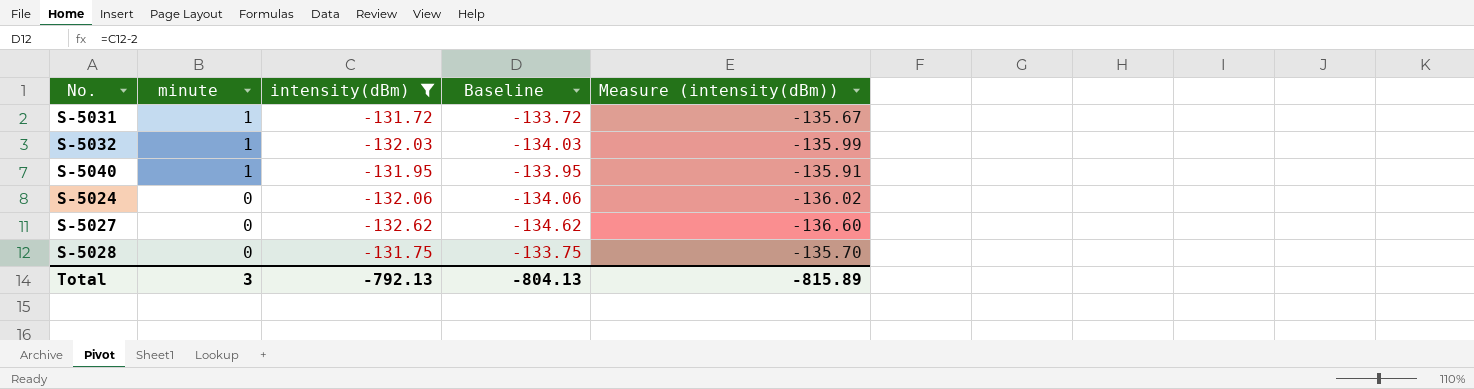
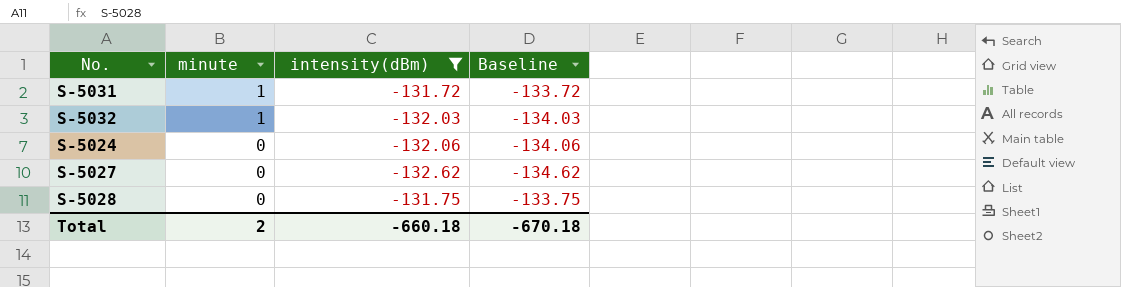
column Measure (intensity(dBm)) | formula: [intensity(dBm)] * 1.03 -> none
row S-5040: 1 | -131.95 | -133.95 | -135.91 -> none
Total | minute: 3 -> 2
Total | intensity(dBm): -792.13 -> -660.18
Total | Baseline: -804.13 -> -670.18

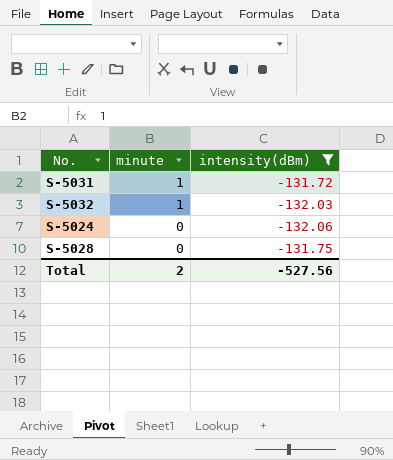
column Baseline | formula: [intensity(dBm)] - 2 -> none
row S-5027: 0 | -132.62 | -134.62 -> none
Total | intensity(dBm): -660.18 -> -527.56

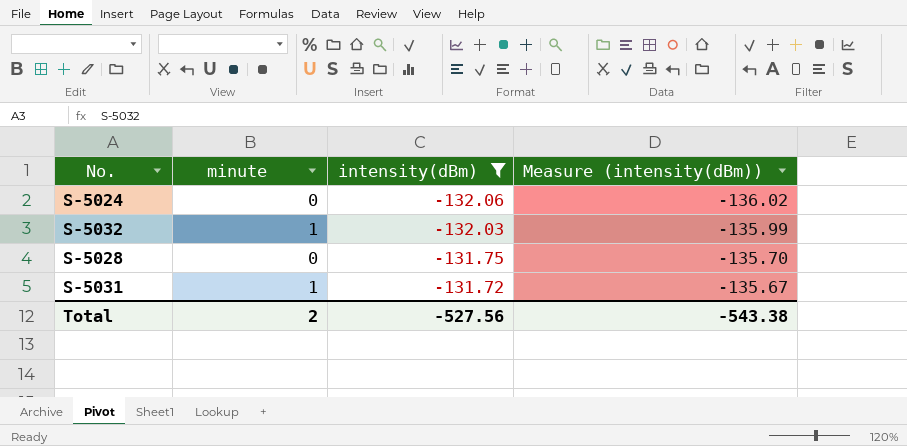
row order: minute descending -> intensity(dBm) ascending
column Measure (intensity(dBm)) | formula: none -> [intensity(dBm)] * 1.03

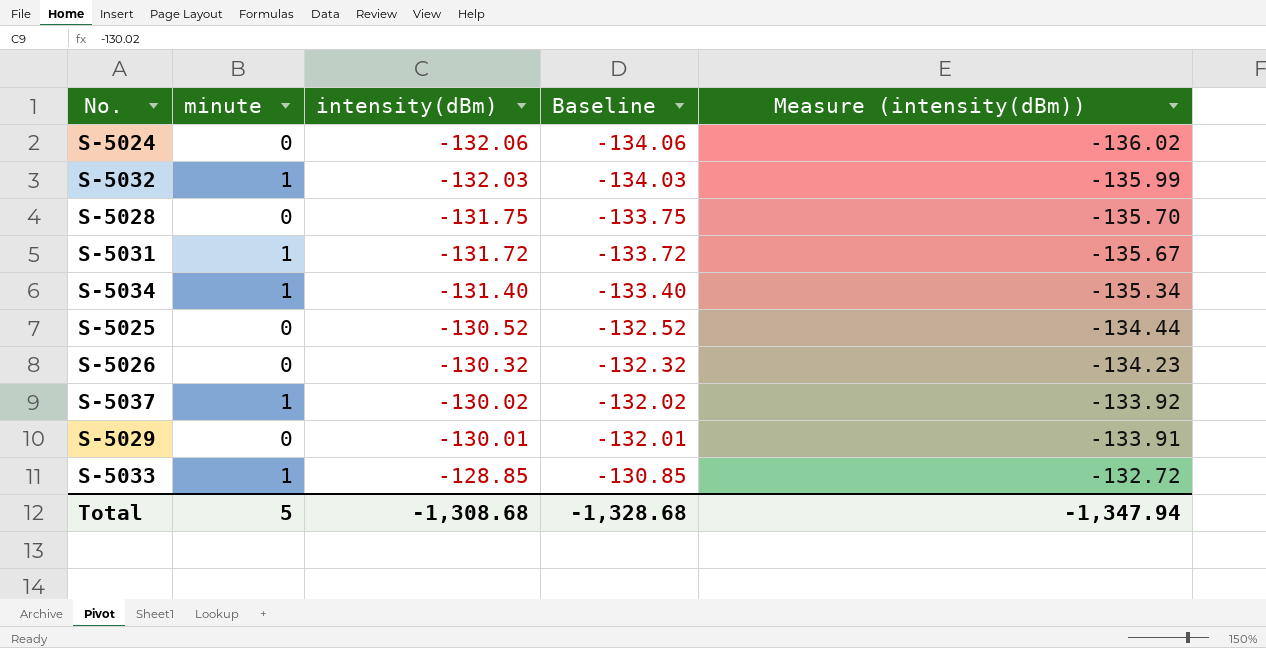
filter: intensity(dBm) <= -131.72 -> none
column Baseline | formula: none -> [intensity(dBm)] - 2
Total | minute: 2 -> 5
Total | intensity(dBm): -527.56 -> -1,308.68
Total | Measure (intensity(dBm)): -543.38 -> -1,347.94

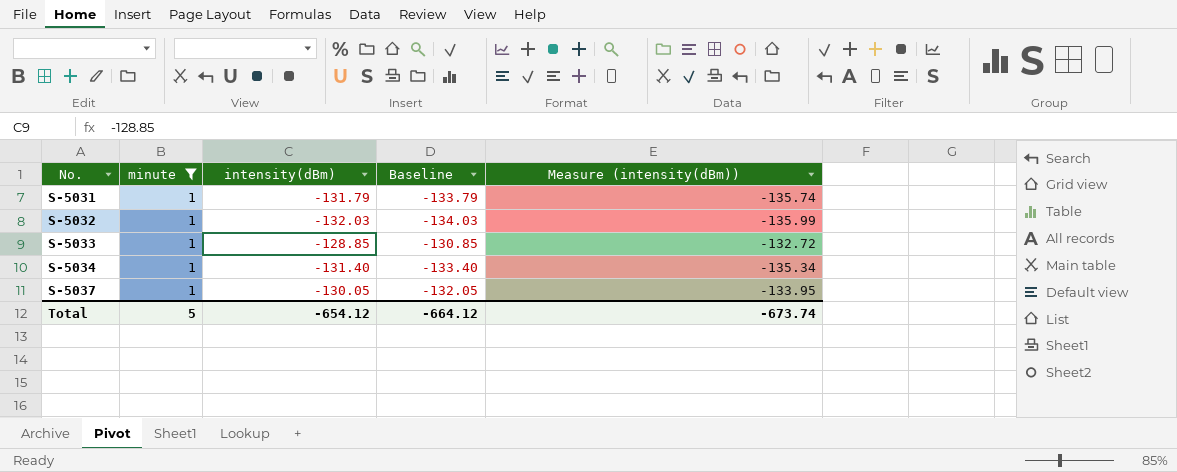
filter: none -> minute = 1
row order: intensity(dBm) ascending -> No. ascending
S-5031 | intensity(dBm): -131.72 -> -131.79
S-5031 | Baseline: -133.72 -> -133.79
S-5031 | Measure (intensity(dBm)): -135.67 -> -135.74
S-5037 | intensity(dBm): -130.02 -> -130.05
S-5037 | Baseline: -132.02 -> -132.05
S-5037 | Measure (intensity(dBm)): -133.92 -> -133.95
Total | intensity(dBm): -1,308.68 -> -654.12
Total | Baseline: -1,328.68 -> -664.12
Total | Measure (intensity(dBm)): -1,347.94 -> -673.74

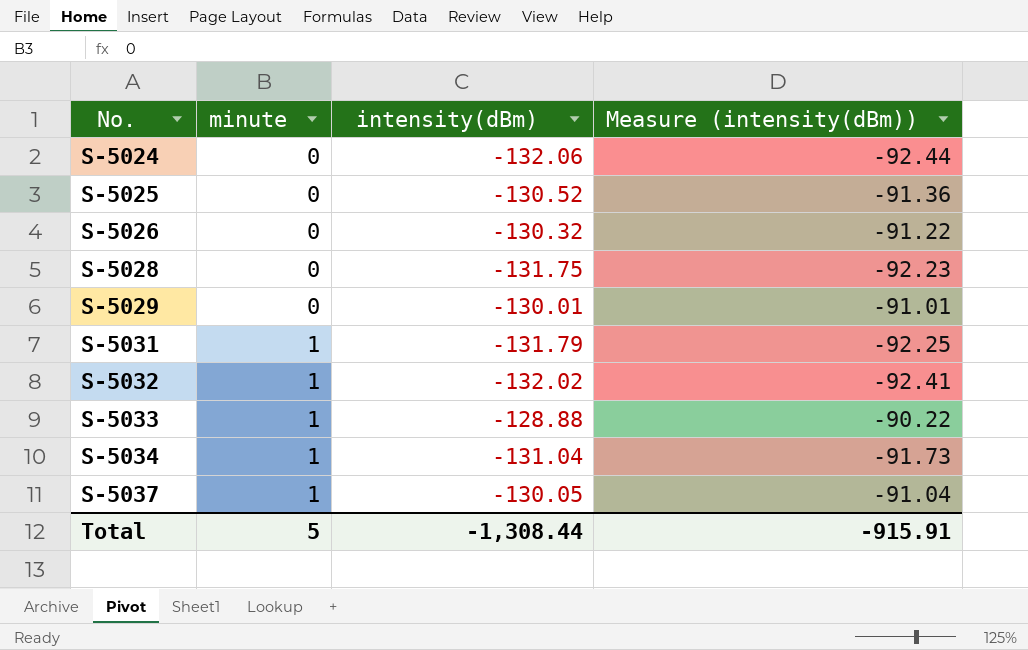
filter: minute = 1 -> none
column Baseline | formula: [intensity(dBm)] - 2 -> none
column Measure (intensity(dBm)) | formula: [intensity(dBm)] * 1.03 -> [intensity(dBm)] * 0.7
S-5032 | intensity(dBm): -132.03 -> -132.02
S-5033 | intensity(dBm): -128.85 -> -128.88
S-5034 | intensity(dBm): -131.40 -> -131.04
Total | intensity(dBm): -654.12 -> -1,308.44
Total | Measure (intensity(dBm)): -673.74 -> -915.91

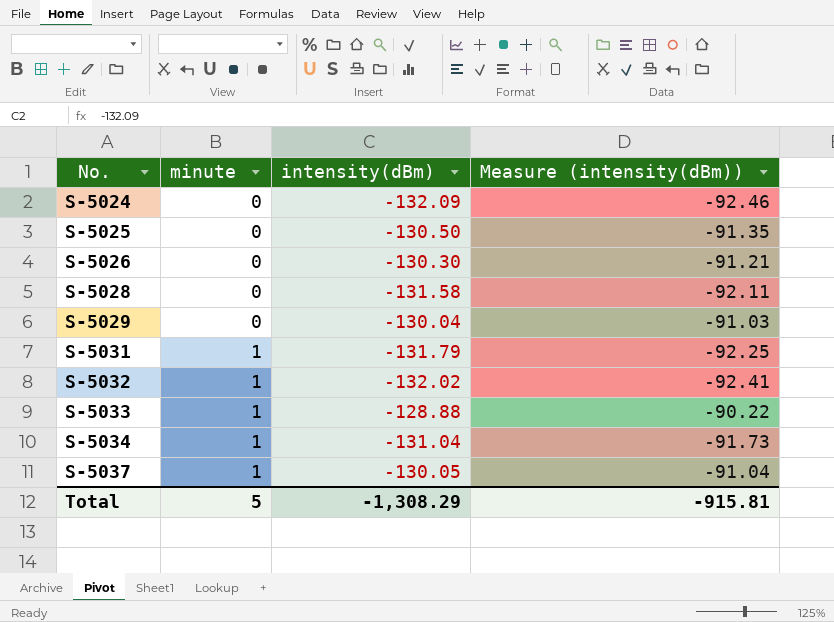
S-5024 | intensity(dBm): -132.06 -> -132.09
S-5024 | Measure (intensity(dBm)): -92.44 -> -92.46
S-5025 | intensity(dBm): -130.52 -> -130.50
S-5025 | Measure (intensity(dBm)): -91.36 -> -91.35
S-5026 | intensity(dBm): -130.32 -> -130.30
S-5026 | Measure (intensity(dBm)): -91.22 -> -91.21
S-5028 | intensity(dBm): -131.75 -> -131.58
S-5028 | Measure (intensity(dBm)): -92.23 -> -92.11
S-5029 | intensity(dBm): -130.01 -> -130.04
S-5029 | Measure (intensity(dBm)): -91.01 -> -91.03
Total | intensity(dBm): -1,308.44 -> -1,308.29
Total | Measure (intensity(dBm)): -915.91 -> -915.81

